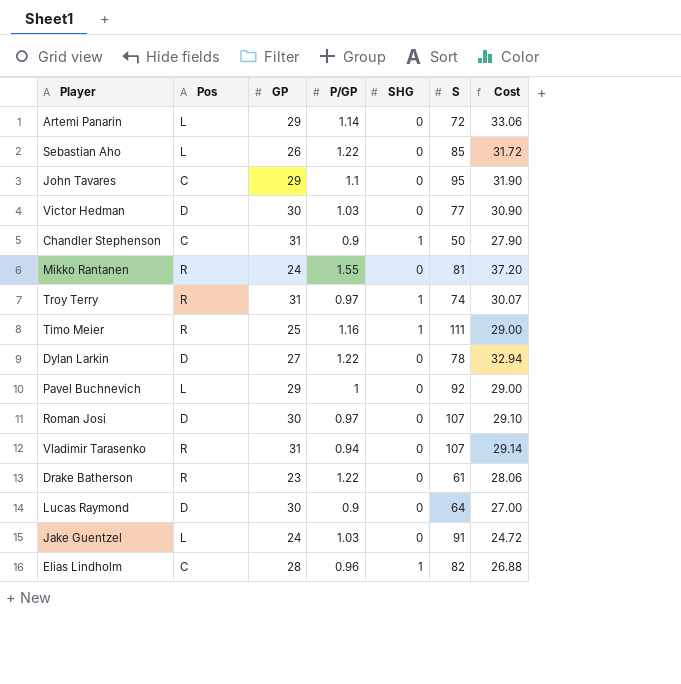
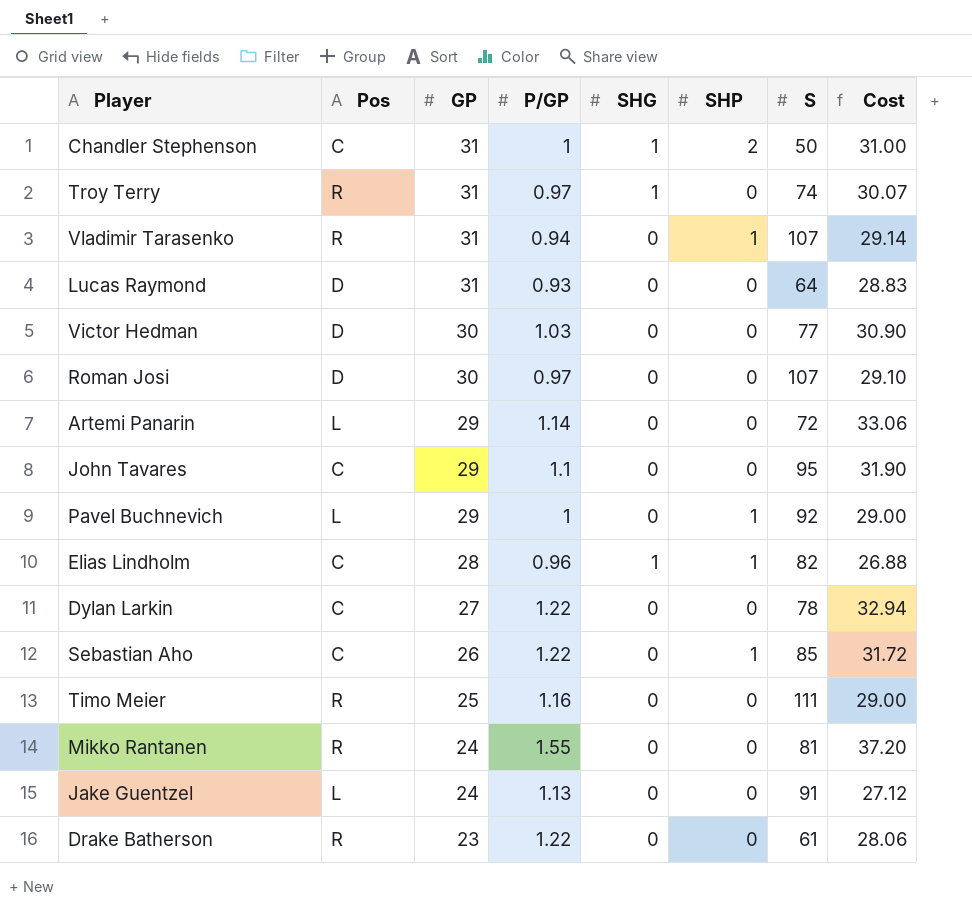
row order: none -> GP descending
column SHP | position: none -> 6
Chandler Stephenson | P/GP: 0.9 -> 1
Chandler Stephenson | Cost: 27.90 -> 31.00
Lucas Raymond | GP: 30 -> 31
Lucas Raymond | P/GP: 0.9 -> 0.93
Lucas Raymond | Cost: 27.00 -> 28.83
Dylan Larkin | Pos: D -> C
Sebastian Aho | Pos: L -> C
Timo Meier | SHG: 1 -> 0
Jake Guentzel | P/GP: 1.03 -> 1.13
Jake Guentzel | Cost: 24.72 -> 27.12

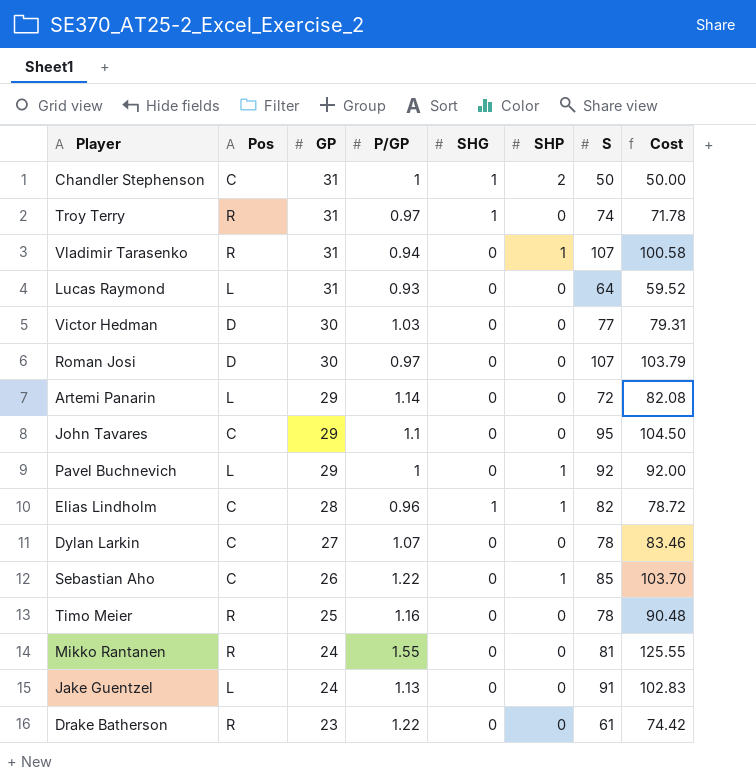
column Cost | formula: [GP] * [P/GP] -> [P/GP] * [S]
Lucas Raymond | Pos: D -> L
Dylan Larkin | P/GP: 1.22 -> 1.07
Timo Meier | S: 111 -> 78

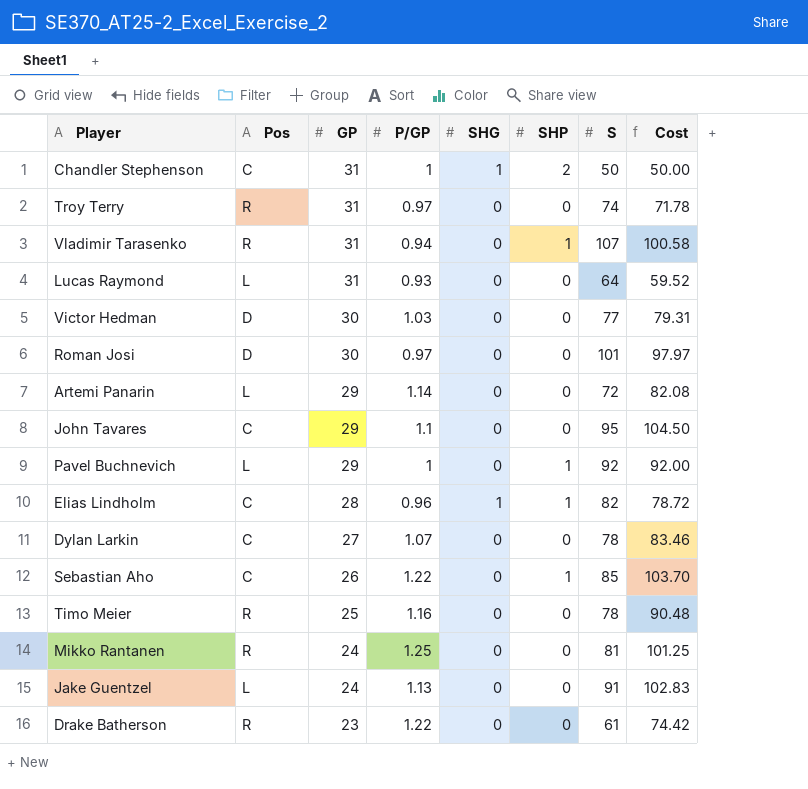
Troy Terry | SHG: 1 -> 0
Roman Josi | S: 107 -> 101
Roman Josi | Cost: 103.79 -> 97.97
Mikko Rantanen | P/GP: 1.55 -> 1.25
Mikko Rantanen | Cost: 125.55 -> 101.25

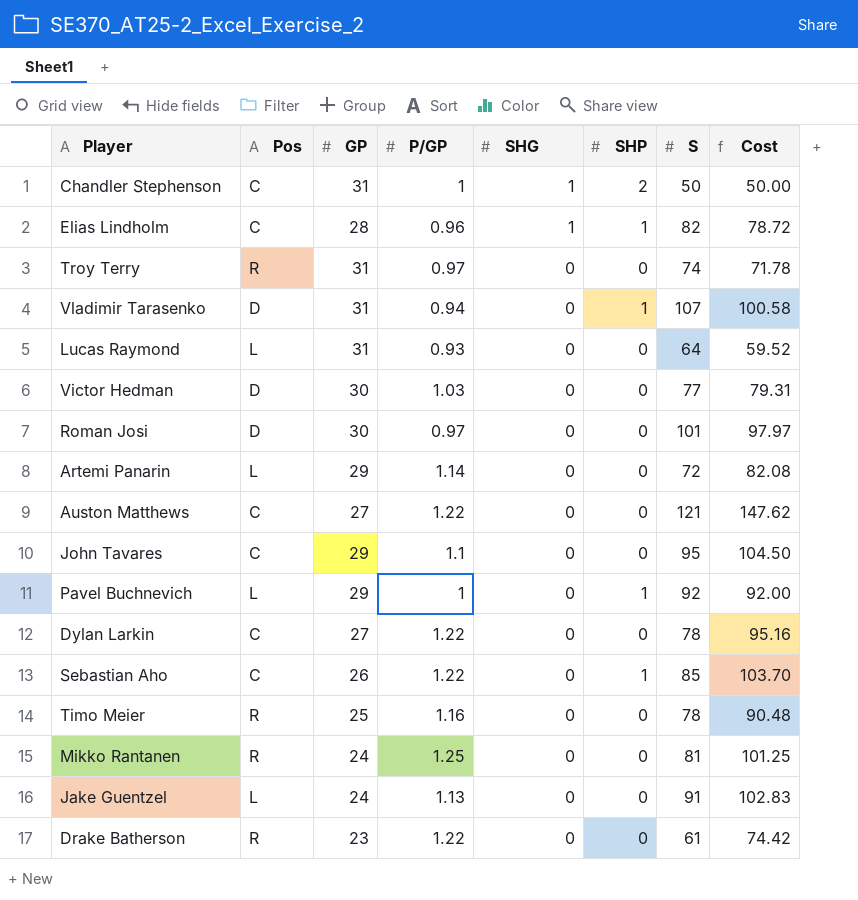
row order: GP descending -> SHG descending
Vladimir Tarasenko | Pos: R -> D
row Auston Matthews: none -> C | 27 | 1.22 | 0 | 0 | 121 | 147.62
Dylan Larkin | P/GP: 1.07 -> 1.22
Dylan Larkin | Cost: 83.46 -> 95.16

